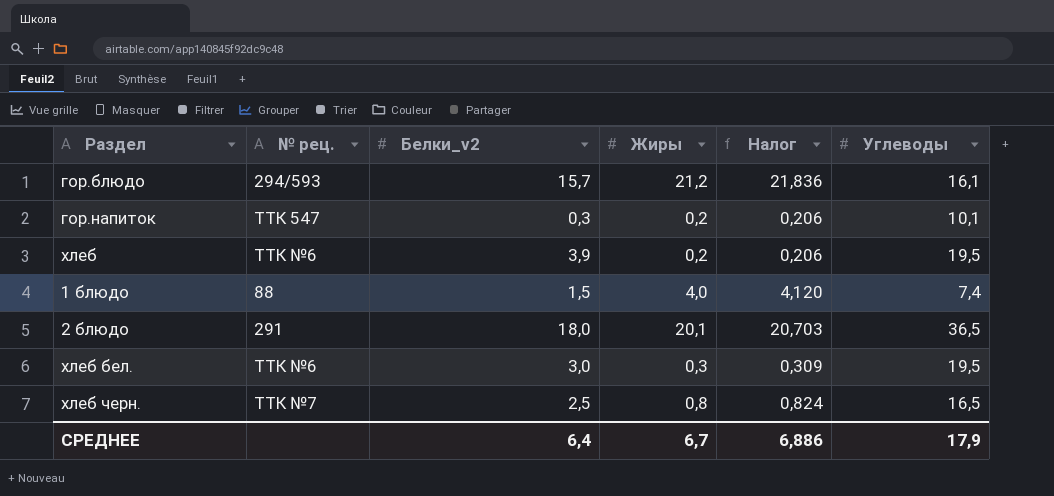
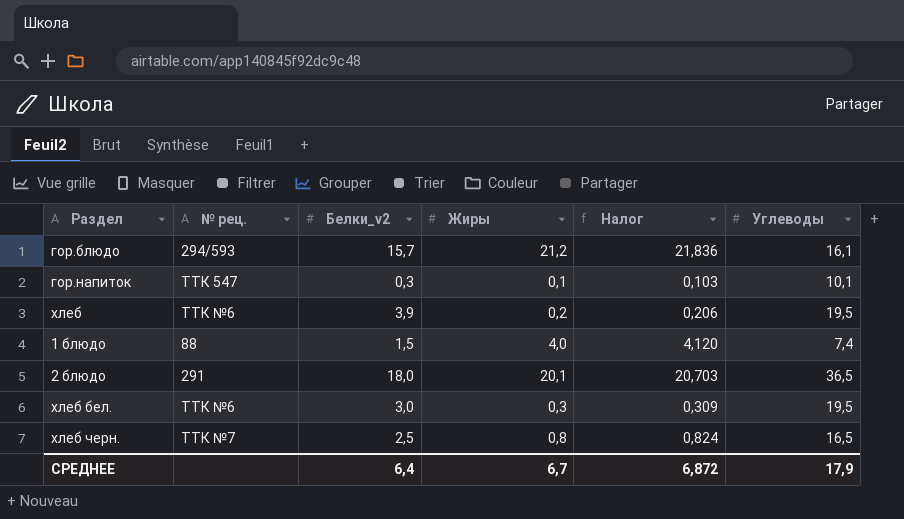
гор.напиток | Жиры: 0,2 -> 0,1
гор.напиток | Налог: 0,206 -> 0,103
СРЕДНЕЕ | Налог: 6,886 -> 6,872

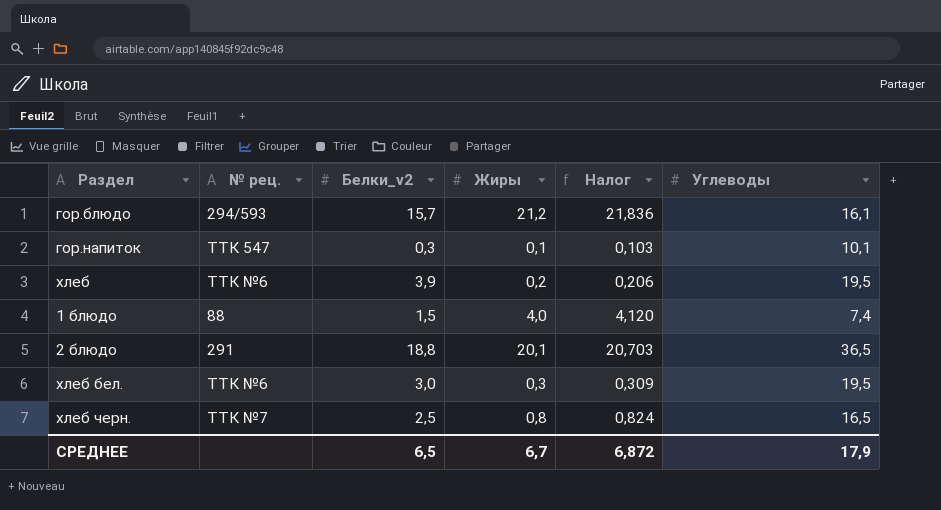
2 блюдо | Белки_v2: 18,0 -> 18,8
СРЕДНЕЕ | Белки_v2: 6,4 -> 6,5

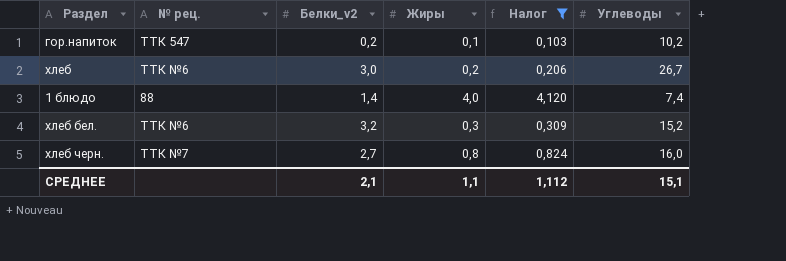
filter: none -> Налог <= 4,120
гор.напиток | Белки_v2: 0,3 -> 0,2
гор.напиток | Углеводы: 10,1 -> 10,2
хлеб | Белки_v2: 3,9 -> 3,0
хлеб | Углеводы: 19,5 -> 26,7
1 блюдо | Белки_v2: 1,5 -> 1,4
хлеб бел. | Белки_v2: 3,0 -> 3,2
хлеб бел. | Углеводы: 19,5 -> 15,2
хлеб черн. | Белки_v2: 2,5 -> 2,7
хлеб черн. | Углеводы: 16,5 -> 16,0
СРЕДНЕЕ | Белки_v2: 6,5 -> 2,1
СРЕДНЕЕ | Жиры: 6,7 -> 1,1
СРЕДНЕЕ | Налог: 6,872 -> 1,112
СРЕДНЕЕ | Углеводы: 17,9 -> 15,1

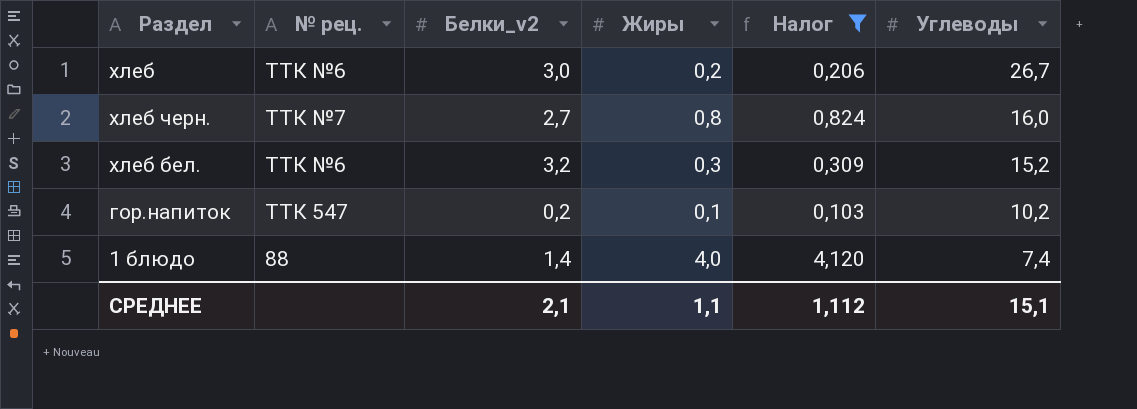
row order: none -> Углеводы descending

